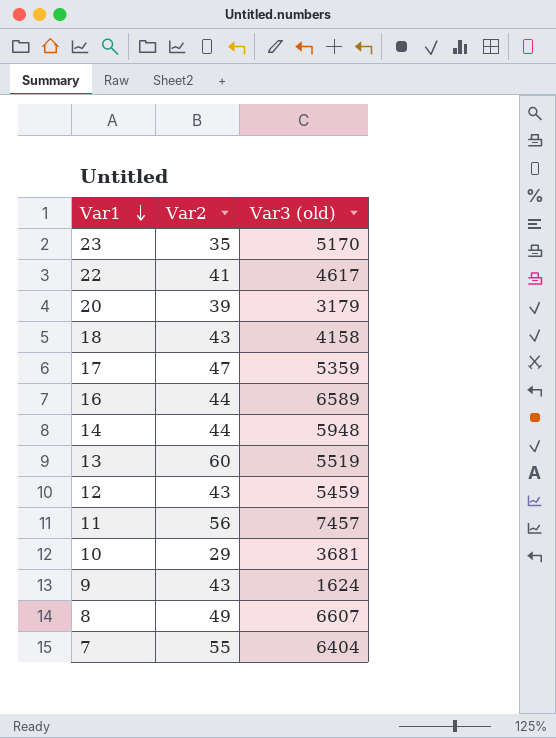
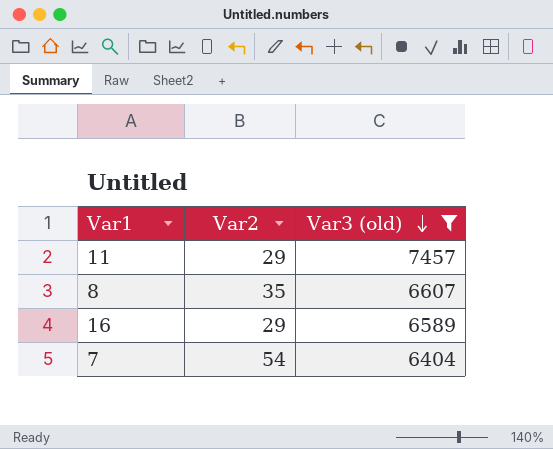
filter: none -> Var3 (old) >= 6404
row order: Var1 descending -> Var3 (old) descending
11 | Var2: 56 -> 29
8 | Var2: 49 -> 35
16 | Var2: 44 -> 29
7 | Var2: 55 -> 54

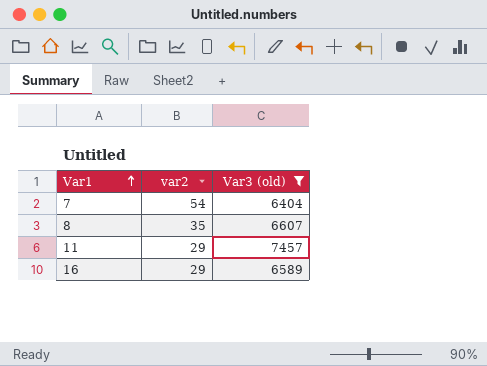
row order: Var3 (old) descending -> Var1 ascending
column name: Var2 -> var2

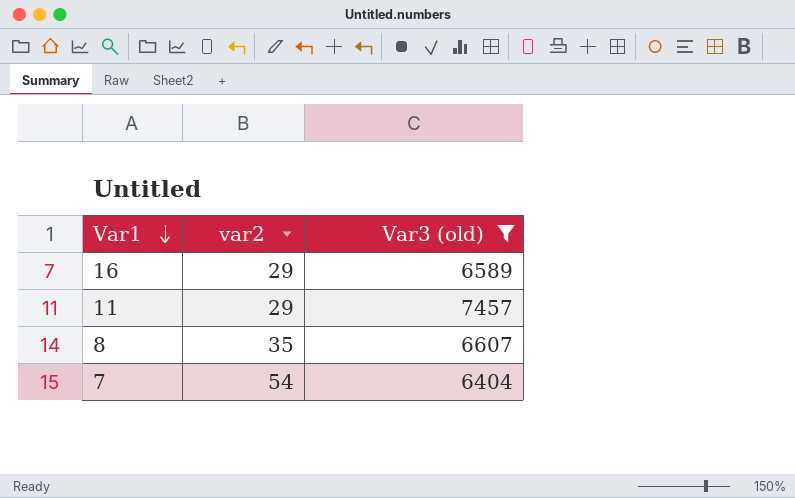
row order: Var1 ascending -> Var1 descending

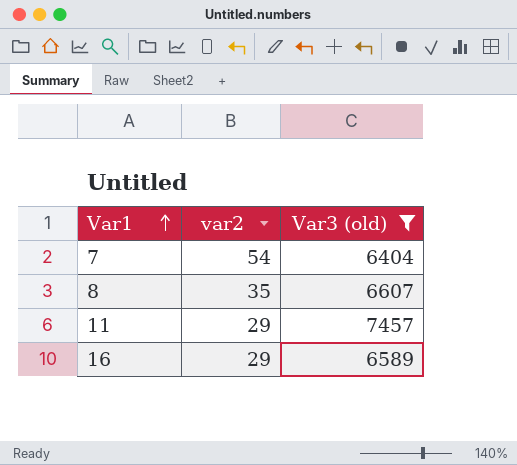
row order: Var1 descending -> Var1 ascending

